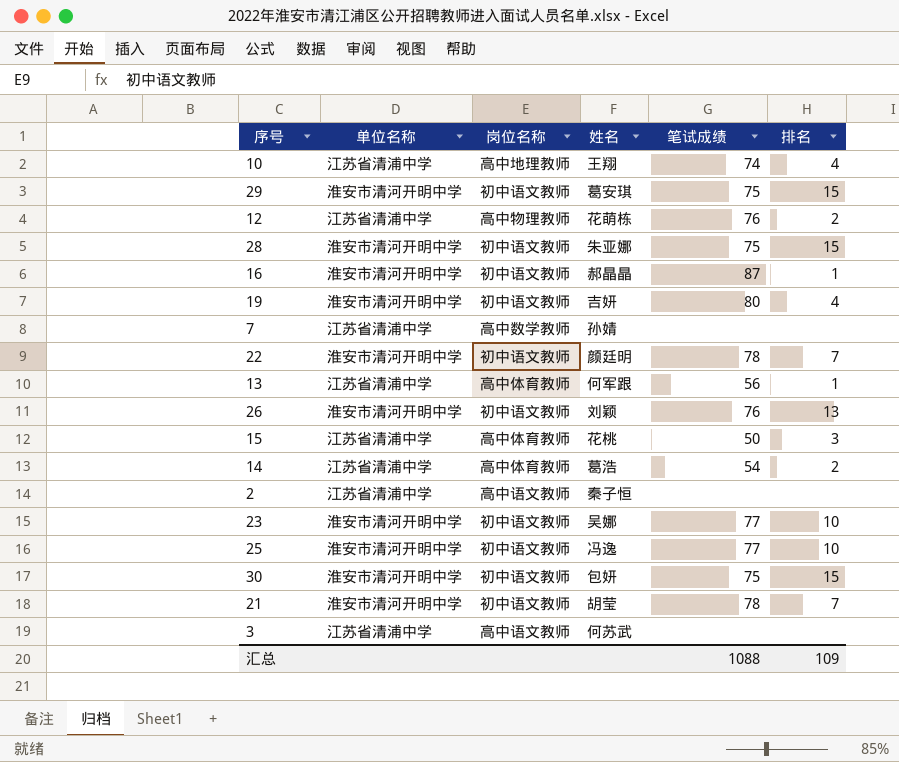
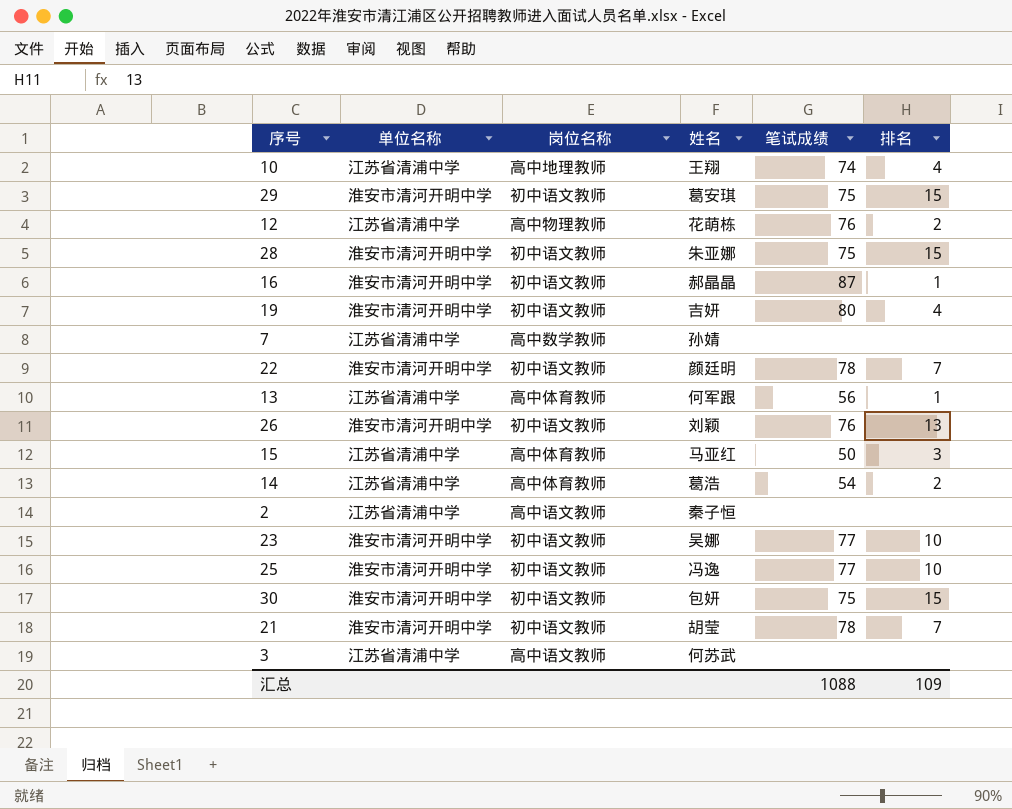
15 | 姓名: 花桃 -> 马亚红

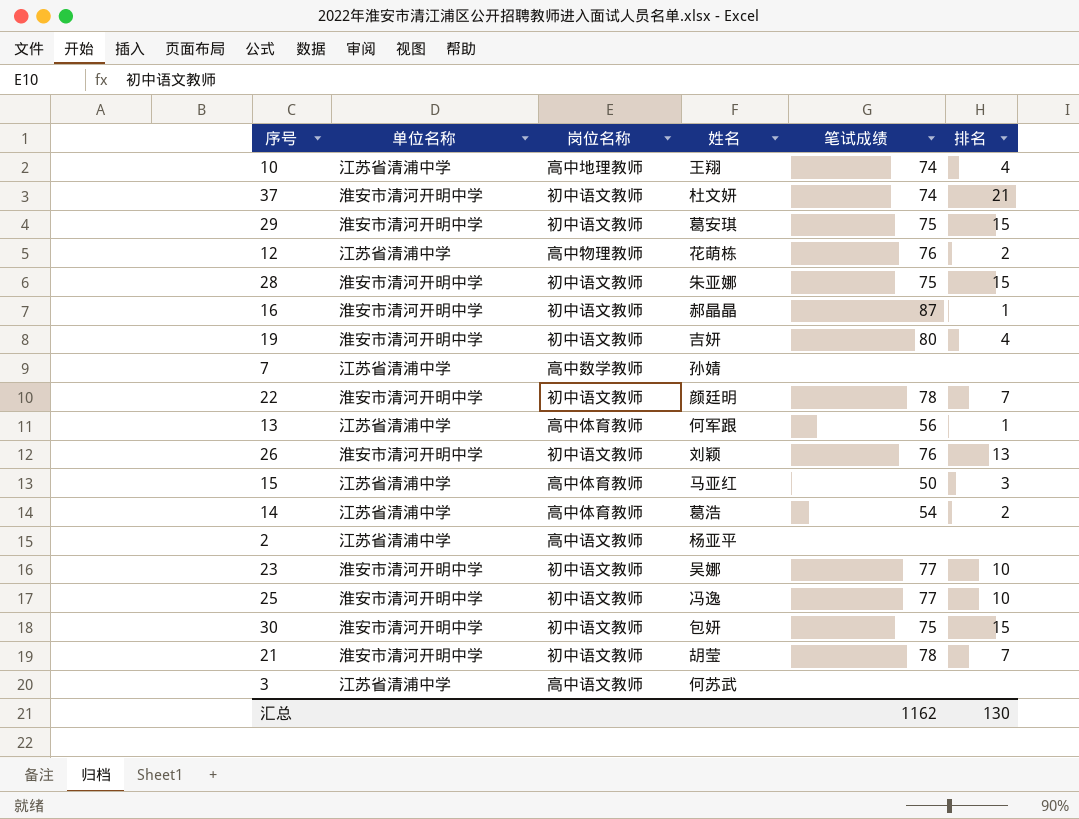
row 37: none -> 淮安市清河开明中学 | 初中语文教师 | 杜文妍 | 74 | 21
2 | 姓名: 秦子恒 -> 杨亚平
汇总 | 笔试成绩: 1088 -> 1162
汇总 | 排名: 109 -> 130

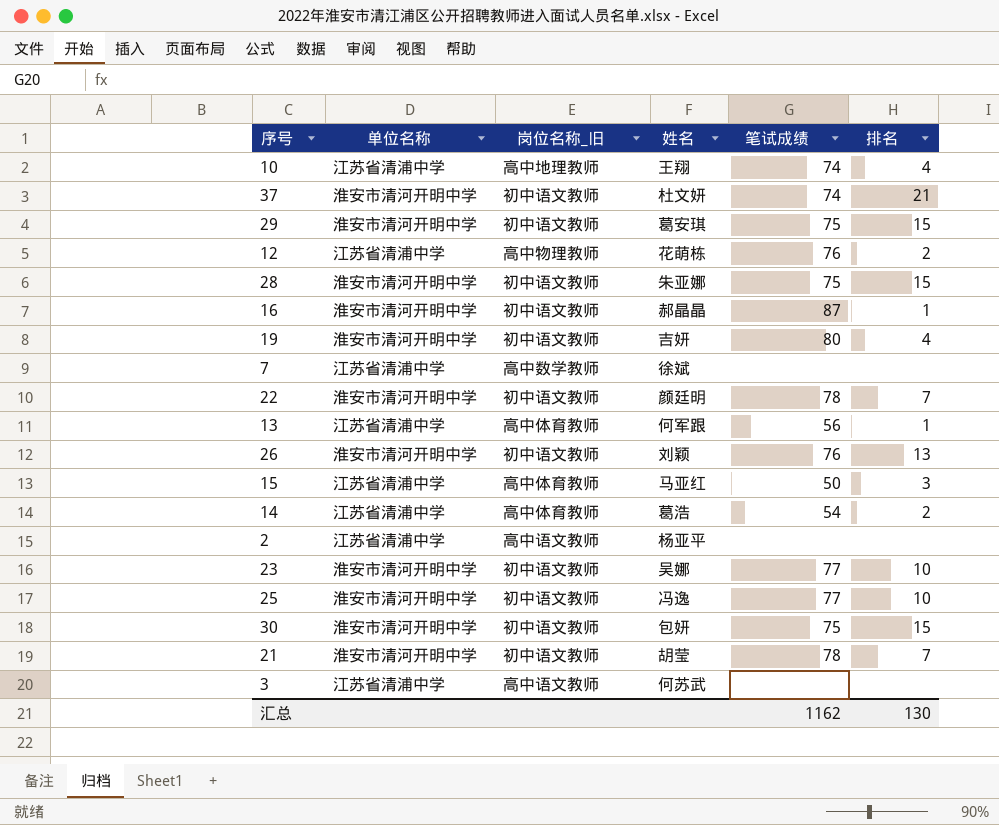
column name: 岗位名称 -> 岗位名称_旧
7 | 姓名: 孙婧 -> 徐斌

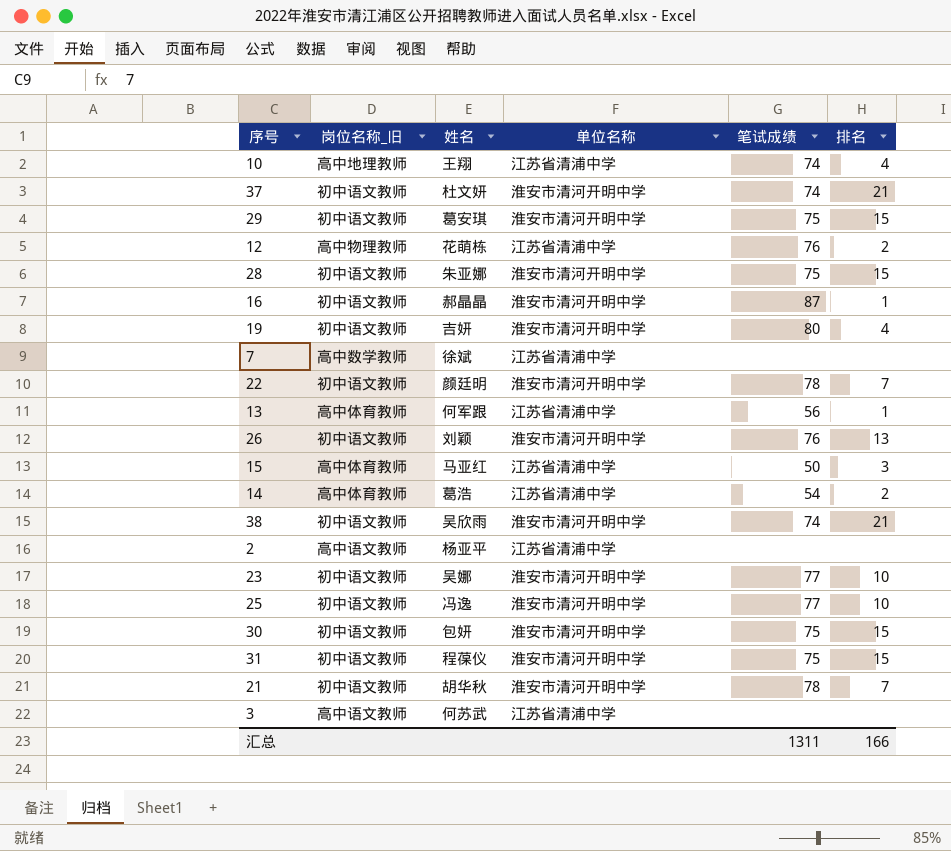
column 单位名称 | position: 2 -> 4
row 38: none -> 初中语文教师 | 吴欣雨 | 淮安市清河开明中学 | 74 | 21
row 31: none -> 初中语文教师 | 程葆仪 | 淮安市清河开明中学 | 75 | 15
21 | 姓名: 胡莹 -> 胡华秋
汇总 | 笔试成绩: 1162 -> 1311
汇总 | 排名: 130 -> 166

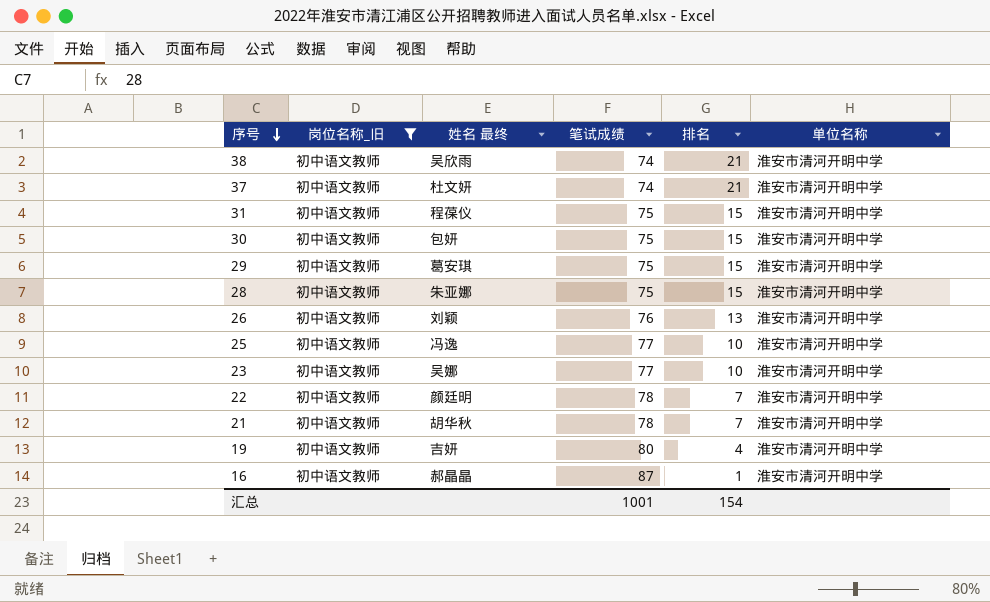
filter: none -> 岗位名称_旧 = 初中语文教师
row order: none -> 序号 descending
column name: 姓名 -> 姓名 最终
column 单位名称 | position: 4 -> 6
汇总 | 笔试成绩: 1311 -> 1001
汇总 | 排名: 166 -> 154

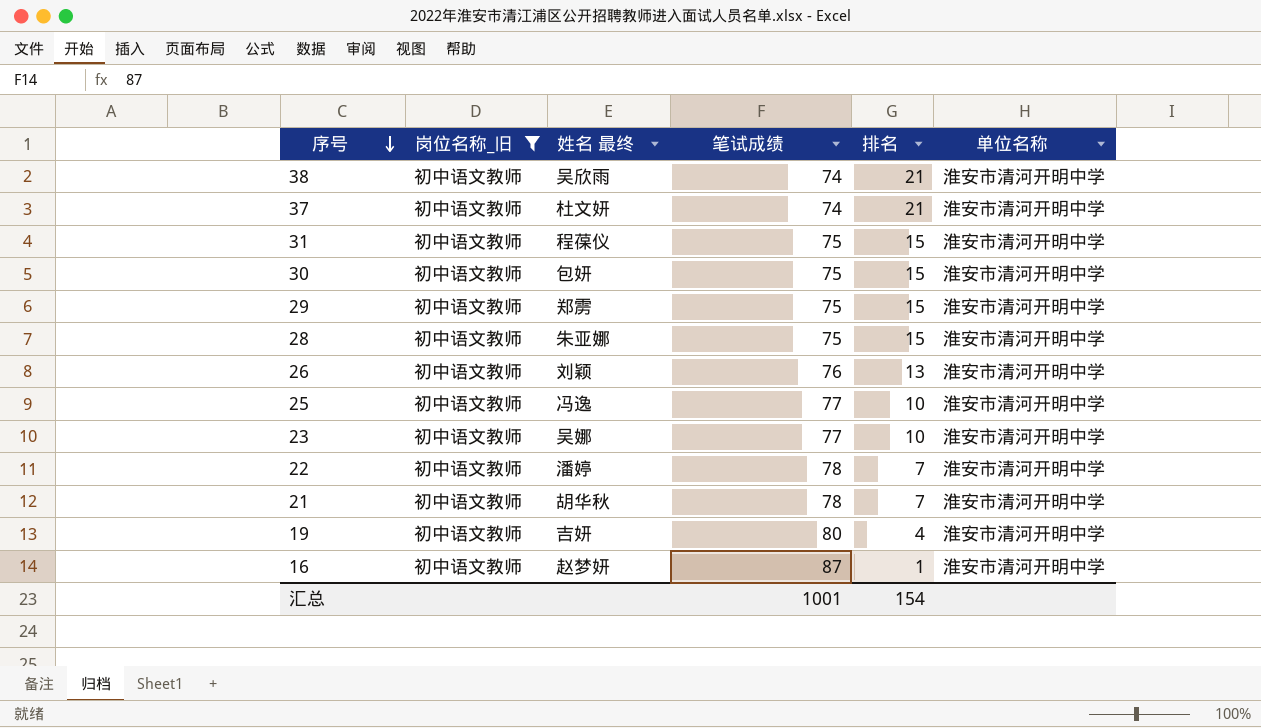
29 | 姓名 最终: 葛安琪 -> 郑雳
22 | 姓名 最终: 颜廷明 -> 潘婷
16 | 姓名 最终: 郝晶晶 -> 赵梦妍

